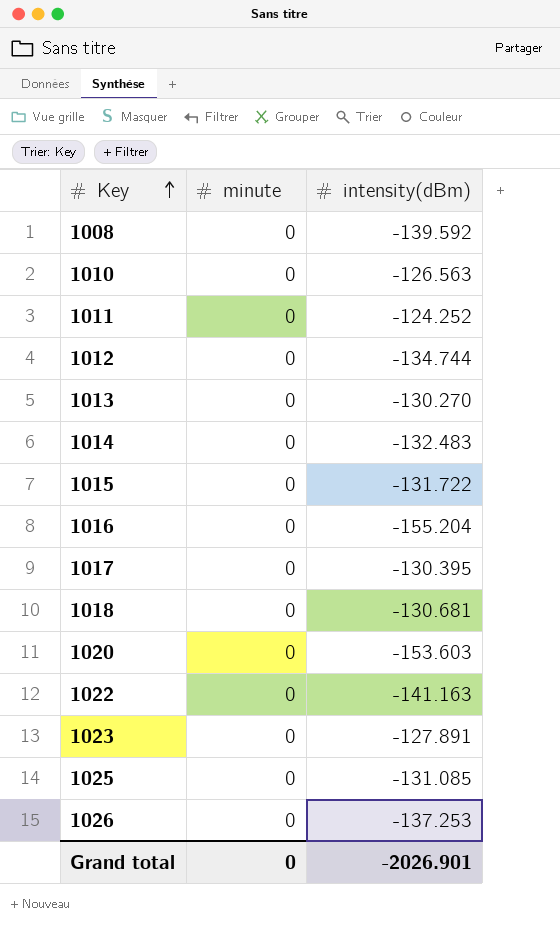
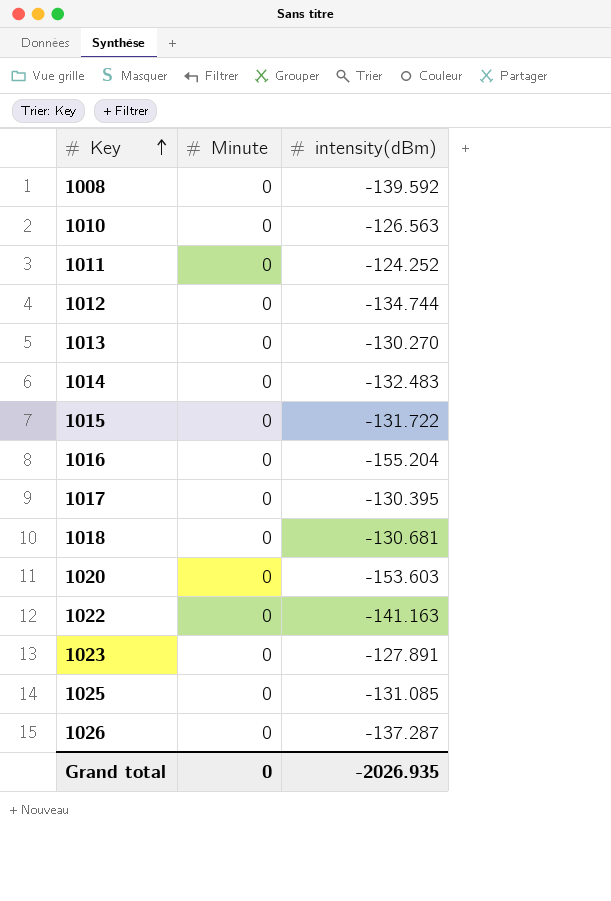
column name: minute -> Minute
1026 | intensity(dBm): -137.253 -> -137.287
Grand total | intensity(dBm): -2026.901 -> -2026.935

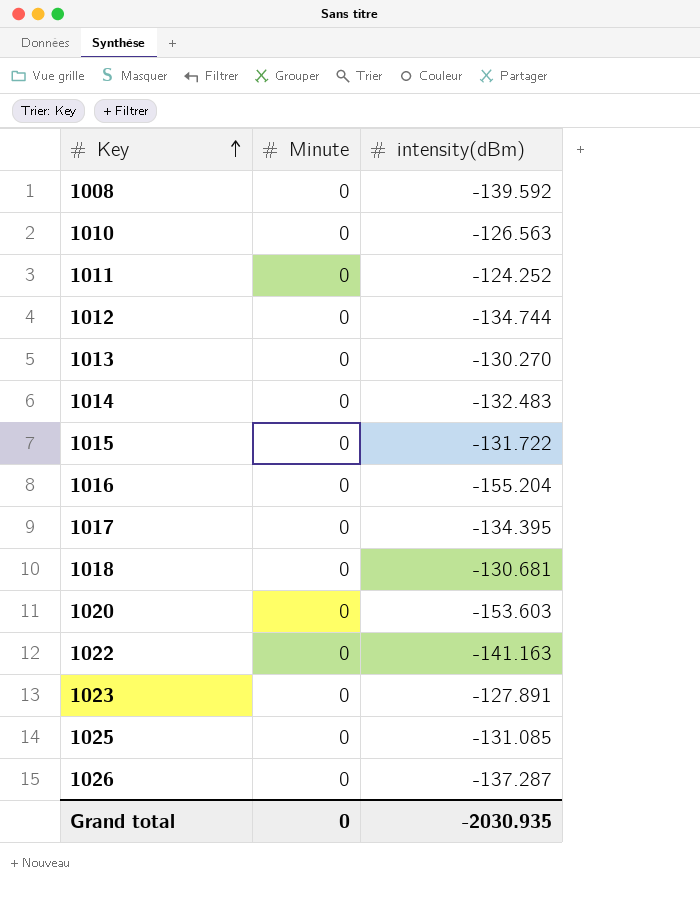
1017 | intensity(dBm): -130.395 -> -134.395
Grand total | intensity(dBm): -2026.935 -> -2030.935

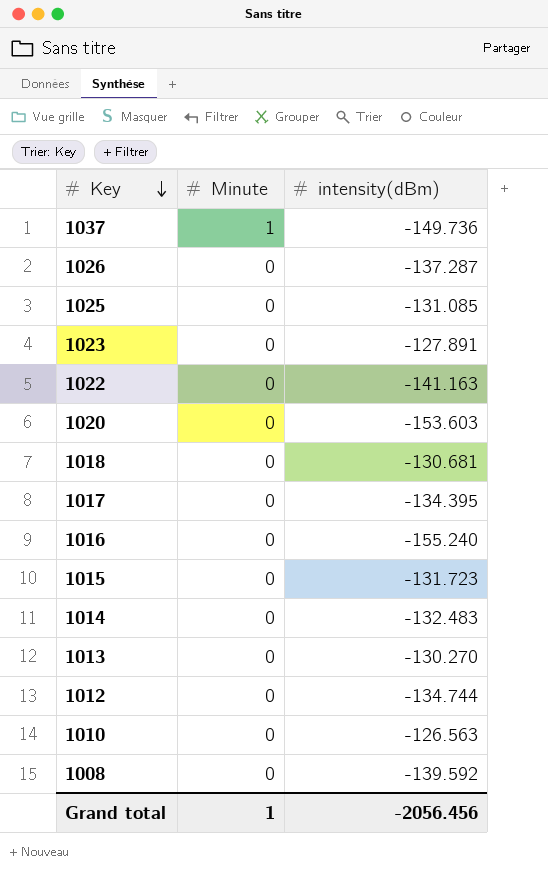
row order: Key ascending -> Key descending
row 1011: 0 | -124.252 -> none
row 1037: none -> 1 | -149.736
1016 | intensity(dBm): -155.204 -> -155.240
1015 | intensity(dBm): -131.722 -> -131.723
Grand total | Minute: 0 -> 1
Grand total | intensity(dBm): -2030.935 -> -2056.456

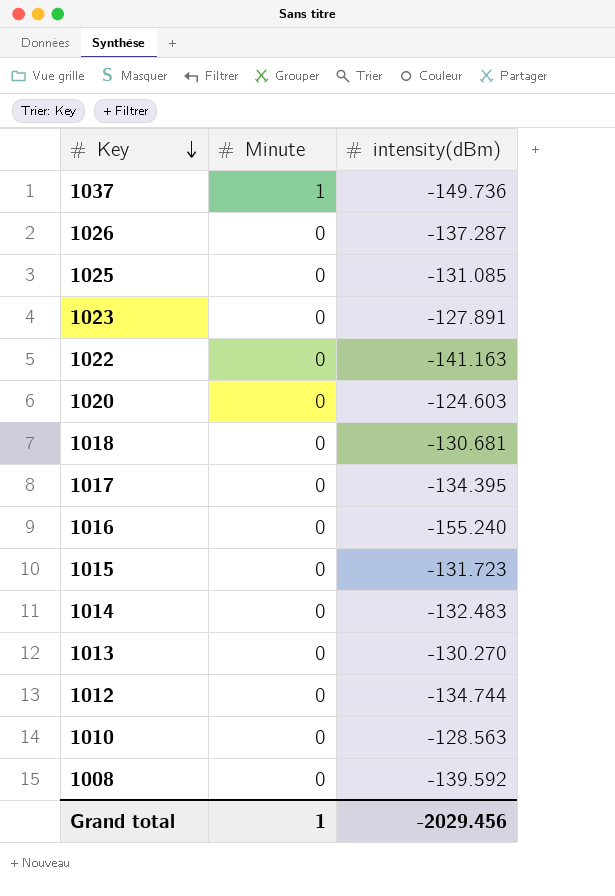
1020 | intensity(dBm): -153.603 -> -124.603
1010 | intensity(dBm): -126.563 -> -128.563
Grand total | intensity(dBm): -2056.456 -> -2029.456

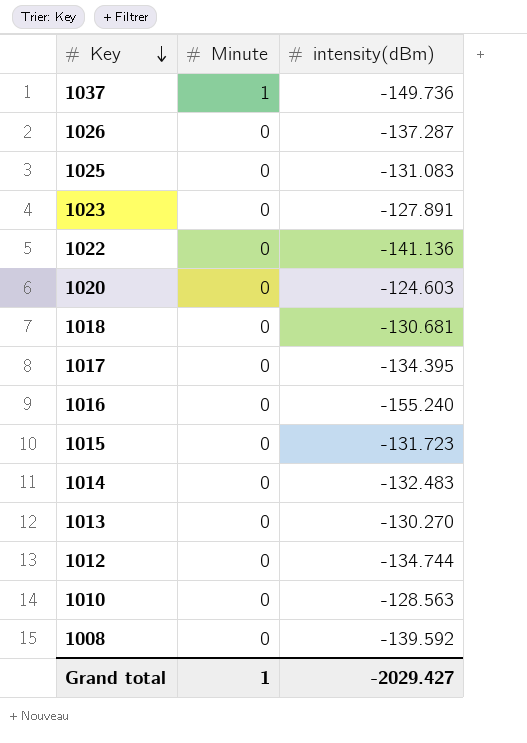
1025 | intensity(dBm): -131.085 -> -131.083
1022 | intensity(dBm): -141.163 -> -141.136
Grand total | intensity(dBm): -2029.456 -> -2029.427

